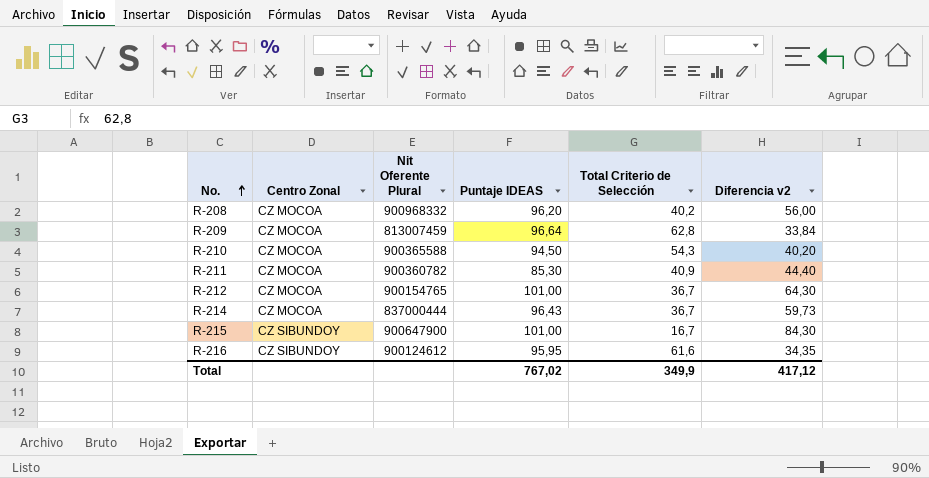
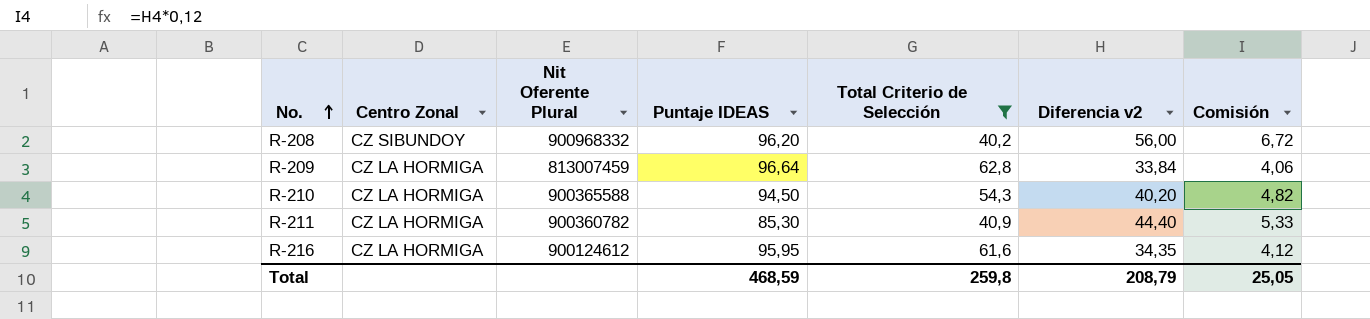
filter: none -> Total Criterio de Selección >= 40,2
column Comisión | formula: none -> [Diferencia v2] * 0,12
R-208 | Centro Zonal: CZ MOCOA -> CZ SIBUNDOY
R-209 | Centro Zonal: CZ MOCOA -> CZ LA HORMIGA
R-210 | Centro Zonal: CZ MOCOA -> CZ LA HORMIGA
R-211 | Centro Zonal: CZ MOCOA -> CZ LA HORMIGA
R-216 | Centro Zonal: CZ SIBUNDOY -> CZ LA HORMIGA
Total | Puntaje IDEAS: 767,02 -> 468,59
Total | Total Criterio de Selección: 349,9 -> 259,8
Total | Diferencia v2: 417,12 -> 208,79

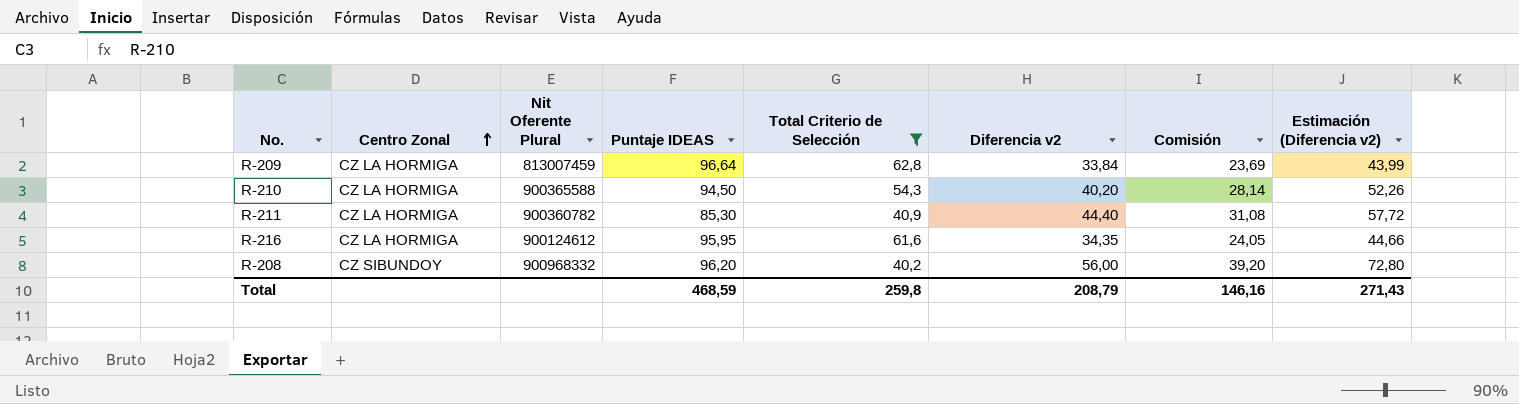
row order: No. ascending -> Centro Zonal ascending
column Comisión | formula: [Diferencia v2] * 0,12 -> [Diferencia v2] * 0,7
column Estimación (Diferencia v2) | formula: none -> [Diferencia v2] * 1,3
Total | Comisión: 25,05 -> 146,16

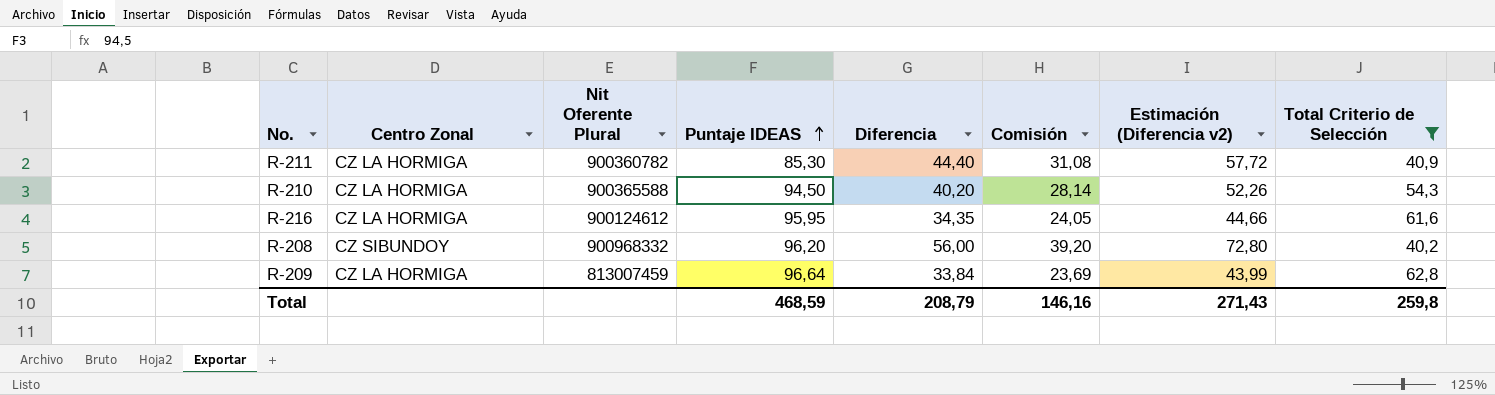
row order: Centro Zonal ascending -> Puntaje IDEAS ascending
column name: Diferencia v2 -> Diferencia
column Total Criterio de Selección | position: 5 -> 8

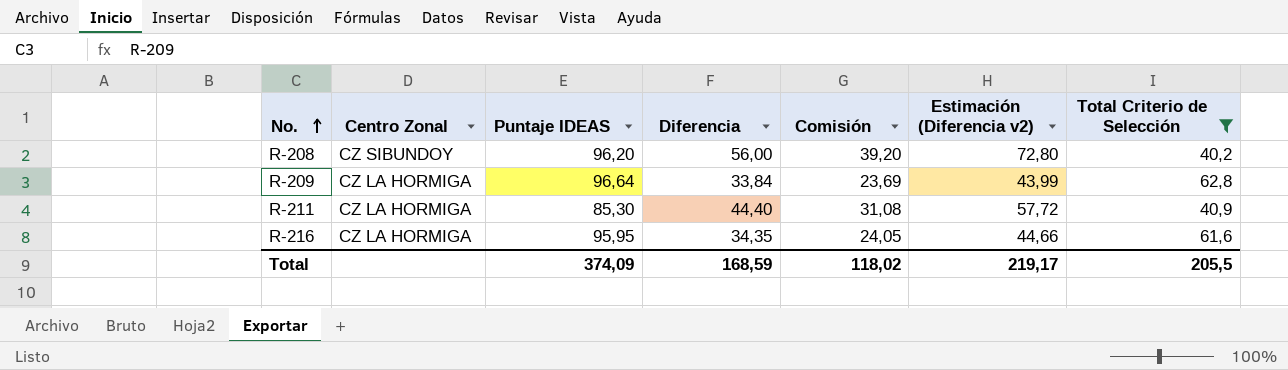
row order: Puntaje IDEAS ascending -> No. ascending
column Nit Oferente Plural | position: 3 -> none
row R-210: CZ LA HORMIGA | 900365588 | 94,50 | 40,20 | 28,14 | 52,26 | 54,3 -> none
Total | Puntaje IDEAS: 468,59 -> 374,09
Total | Diferencia: 208,79 -> 168,59
Total | Comisión: 146,16 -> 118,02
Total | Estimación (Diferencia v2): 271,43 -> 219,17
Total | Total Criterio de Selección: 259,8 -> 205,5

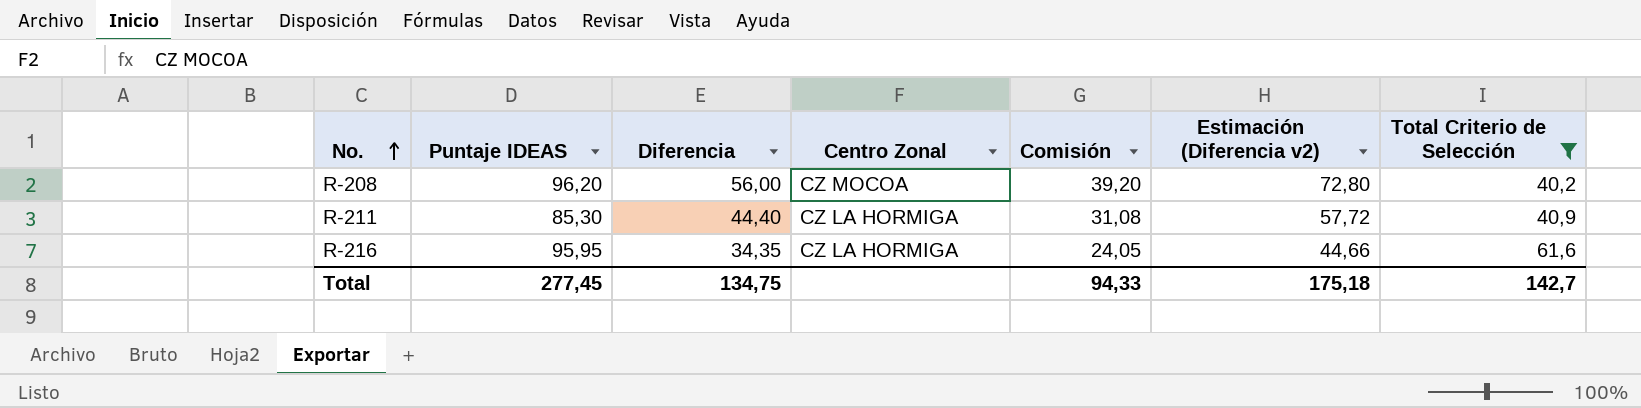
column Centro Zonal | position: 2 -> 4
row R-209: CZ LA HORMIGA | 96,64 | 33,84 | 23,69 | 43,99 | 62,8 -> none
R-208 | Centro Zonal: CZ SIBUNDOY -> CZ MOCOA
Total | Puntaje IDEAS: 374,09 -> 277,45
Total | Diferencia: 168,59 -> 134,75
Total | Comisión: 118,02 -> 94,33
Total | Estimación (Diferencia v2): 219,17 -> 175,18
Total | Total Criterio de Selección: 205,5 -> 142,7

